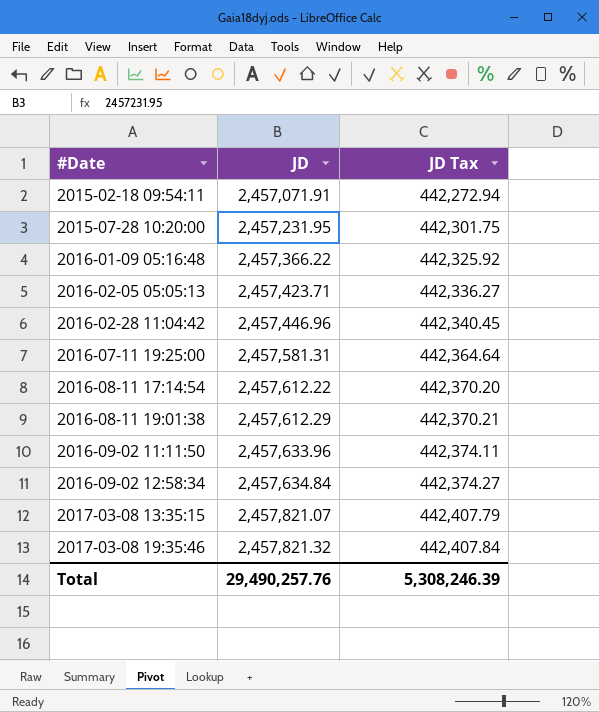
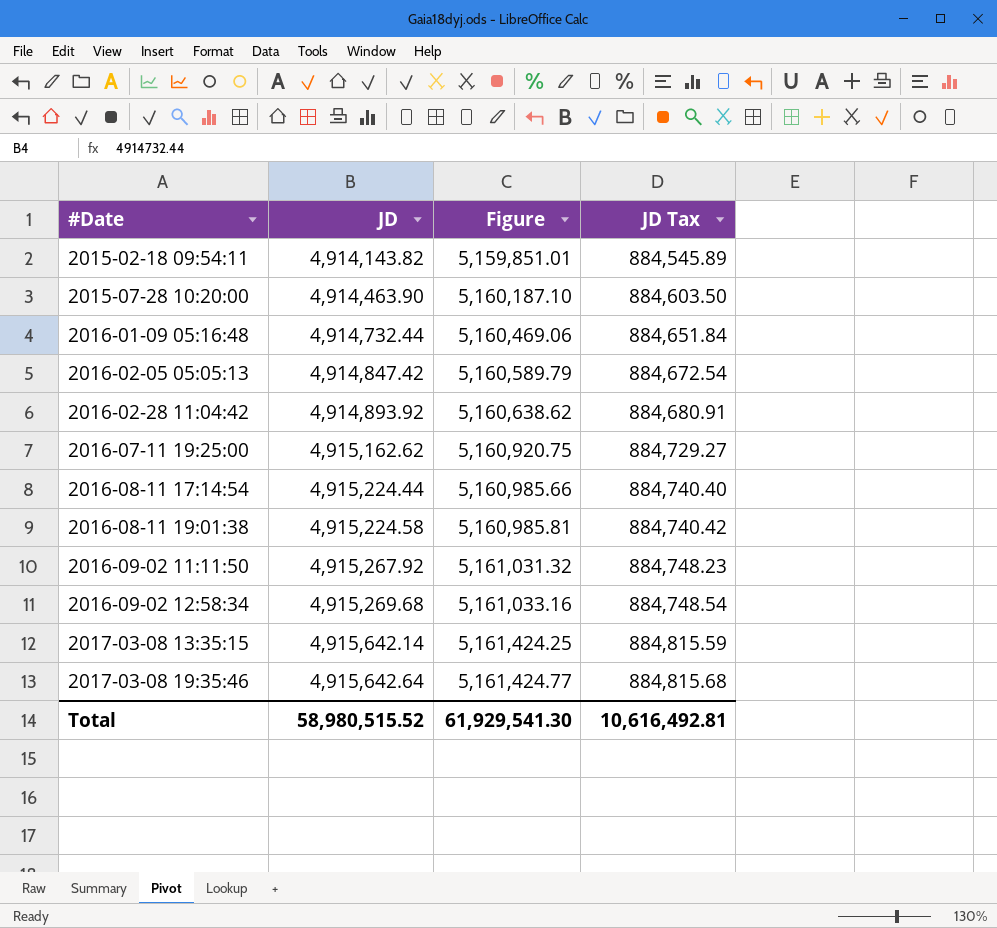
column Figure | formula: none -> [JD] * 1.05
2015-02-18 09:54:11 | JD: 2,457,071.91 -> 4,914,143.82
2015-02-18 09:54:11 | JD Tax: 442,272.94 -> 884,545.89
2015-07-28 10:20:00 | JD: 2,457,231.95 -> 4,914,463.90
2015-07-28 10:20:00 | JD Tax: 442,301.75 -> 884,603.50
2016-01-09 05:16:48 | JD: 2,457,366.22 -> 4,914,732.44
2016-01-09 05:16:48 | JD Tax: 442,325.92 -> 884,651.84
2016-02-05 05:05:13 | JD: 2,457,423.71 -> 4,914,847.42
2016-02-05 05:05:13 | JD Tax: 442,336.27 -> 884,672.54
2016-02-28 11:04:42 | JD: 2,457,446.96 -> 4,914,893.92
2016-02-28 11:04:42 | JD Tax: 442,340.45 -> 884,680.91
2016-07-11 19:25:00 | JD: 2,457,581.31 -> 4,915,162.62
2016-07-11 19:25:00 | JD Tax: 442,364.64 -> 884,729.27
2016-08-11 17:14:54 | JD: 2,457,612.22 -> 4,915,224.44
2016-08-11 17:14:54 | JD Tax: 442,370.20 -> 884,740.40
2016-08-11 19:01:38 | JD: 2,457,612.29 -> 4,915,224.58
2016-08-11 19:01:38 | JD Tax: 442,370.21 -> 884,740.42
2016-09-02 11:11:50 | JD: 2,457,633.96 -> 4,915,267.92
2016-09-02 11:11:50 | JD Tax: 442,374.11 -> 884,748.23
2016-09-02 12:58:34 | JD: 2,457,634.84 -> 4,915,269.68
2016-09-02 12:58:34 | JD Tax: 442,374.27 -> 884,748.54
2017-03-08 13:35:15 | JD: 2,457,821.07 -> 4,915,642.14
2017-03-08 13:35:15 | JD Tax: 442,407.79 -> 884,815.59
2017-03-08 19:35:46 | JD: 2,457,821.32 -> 4,915,642.64
2017-03-08 19:35:46 | JD Tax: 442,407.84 -> 884,815.68
Total | JD: 29,490,257.76 -> 58,980,515.52
Total | JD Tax: 5,308,246.39 -> 10,616,492.81

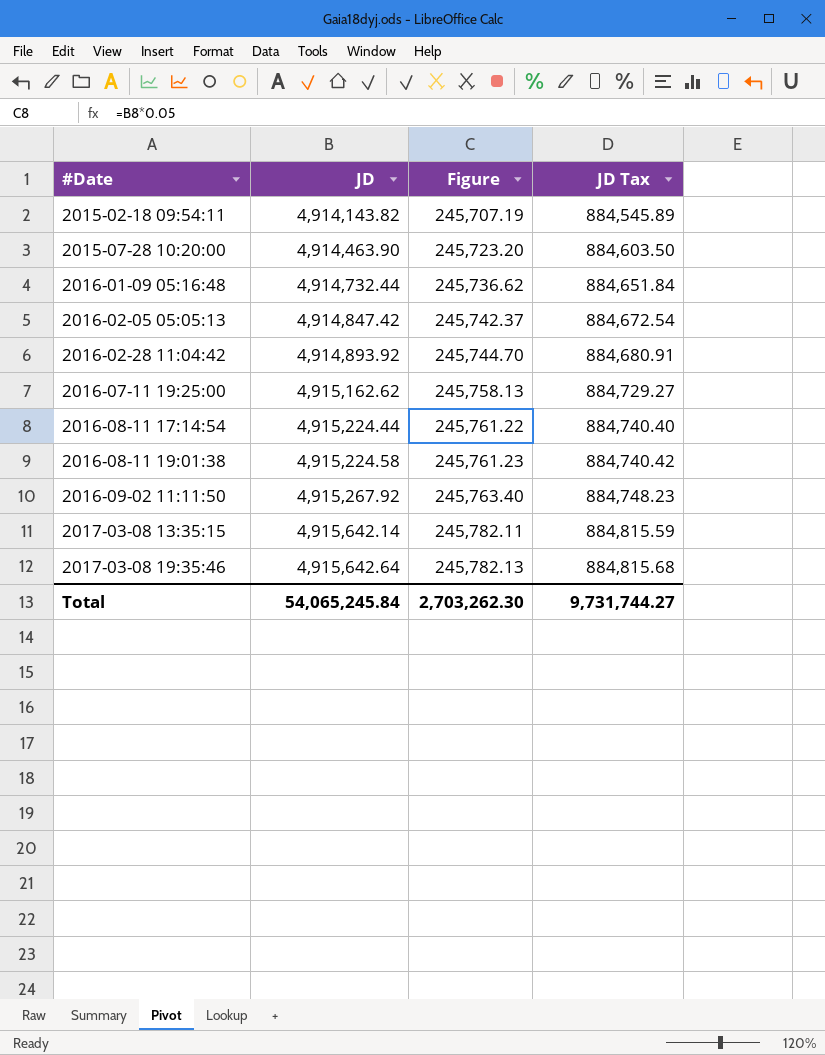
column Figure | formula: [JD] * 1.05 -> [JD] * 0.05
row 2016-09-02 12:58:34: 4,915,269.68 | 5,161,033.16 | 884,748.54 -> none
Total | JD: 58,980,515.52 -> 54,065,245.84
Total | Figure: 61,929,541.30 -> 2,703,262.30
Total | JD Tax: 10,616,492.81 -> 9,731,744.27

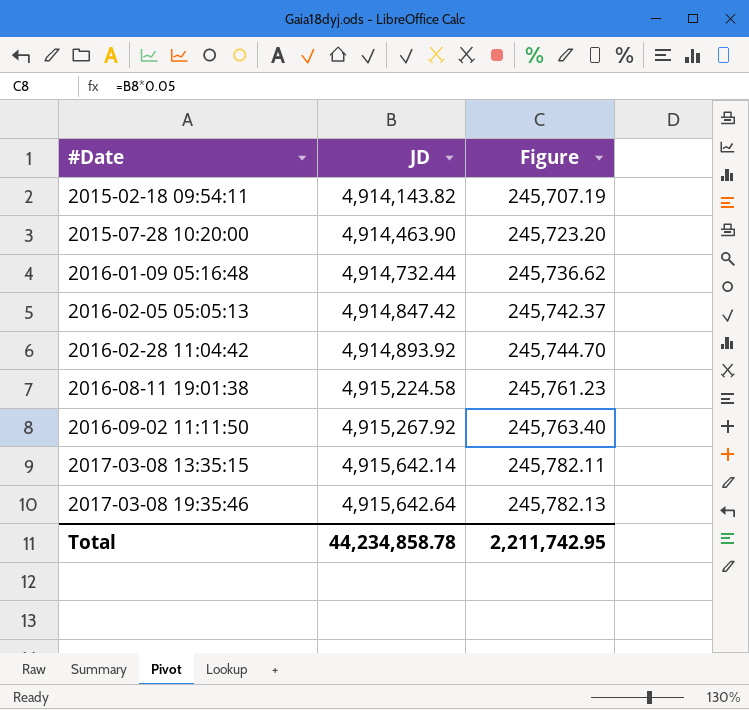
column JD Tax | formula: [JD] * 0.18 -> none
row 2016-07-11 19:25:00: 4,915,162.62 | 245,758.13 | 884,729.27 -> none
row 2016-08-11 17:14:54: 4,915,224.44 | 245,761.22 | 884,740.40 -> none
Total | JD: 54,065,245.84 -> 44,234,858.78
Total | Figure: 2,703,262.30 -> 2,211,742.95

